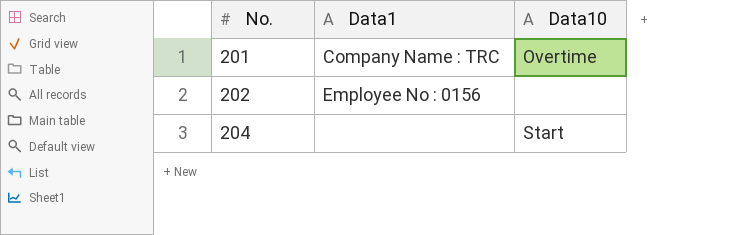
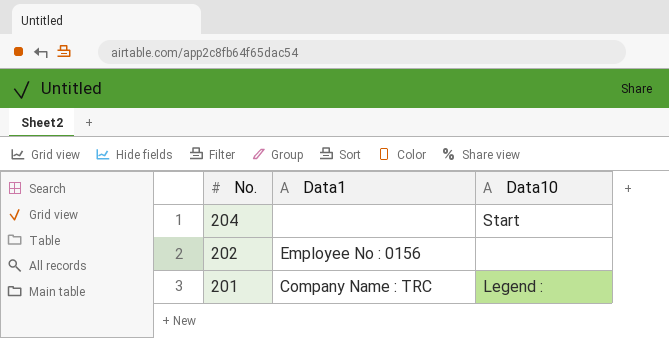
row order: No. ascending -> No. descending
201 | Data10: Overtime -> Legend :

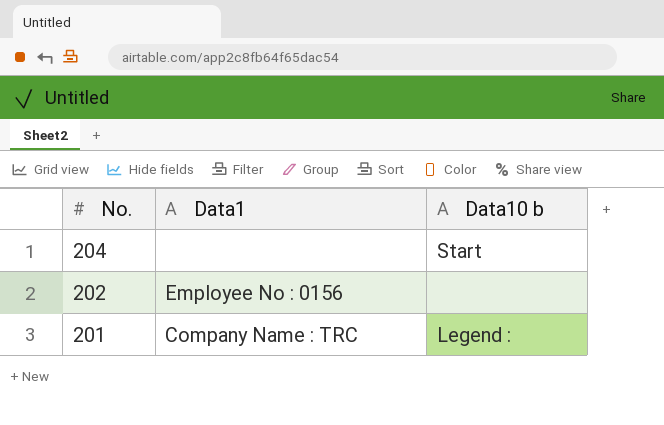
column name: Data10 -> Data10 b

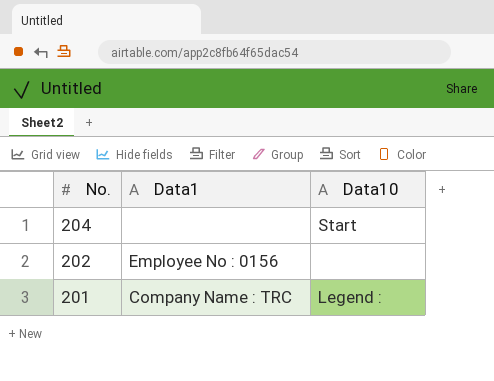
column name: Data10 b -> Data10

